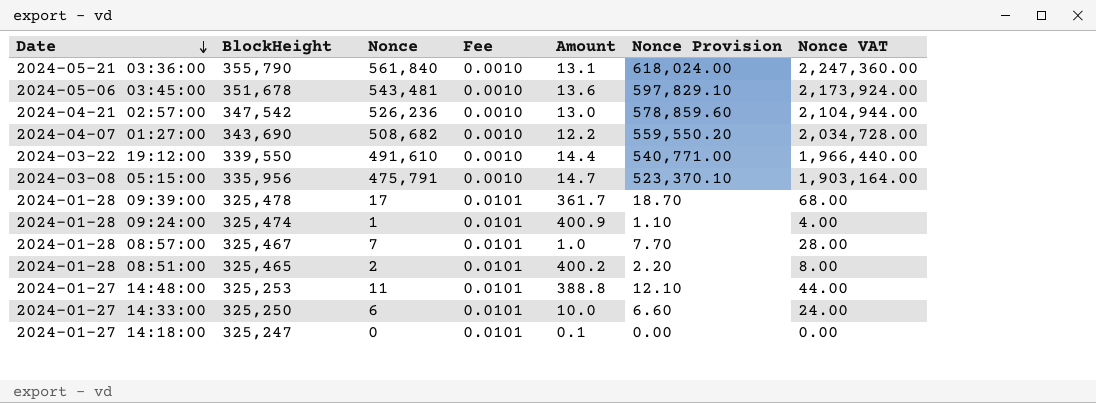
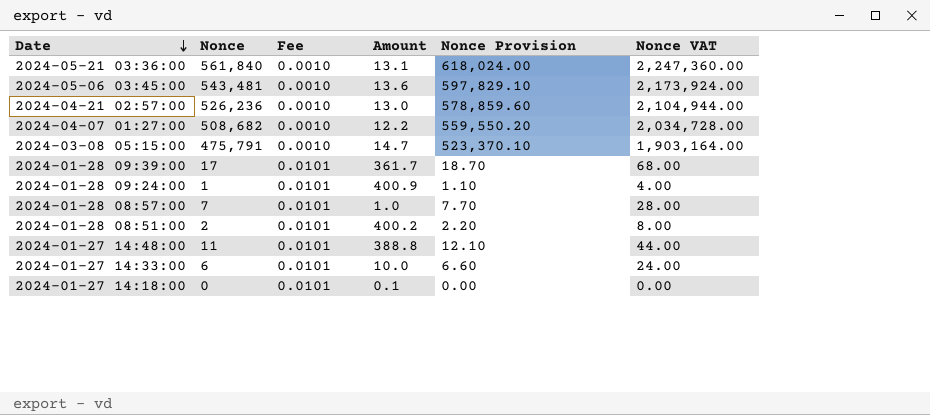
column BlockHeight | position: 2 -> none
row 2024-03-22 19:12:00: 339,550 | 491,610 | 0.0010 | 14.4 | 540,771.00 | 1,966,440.00 -> none

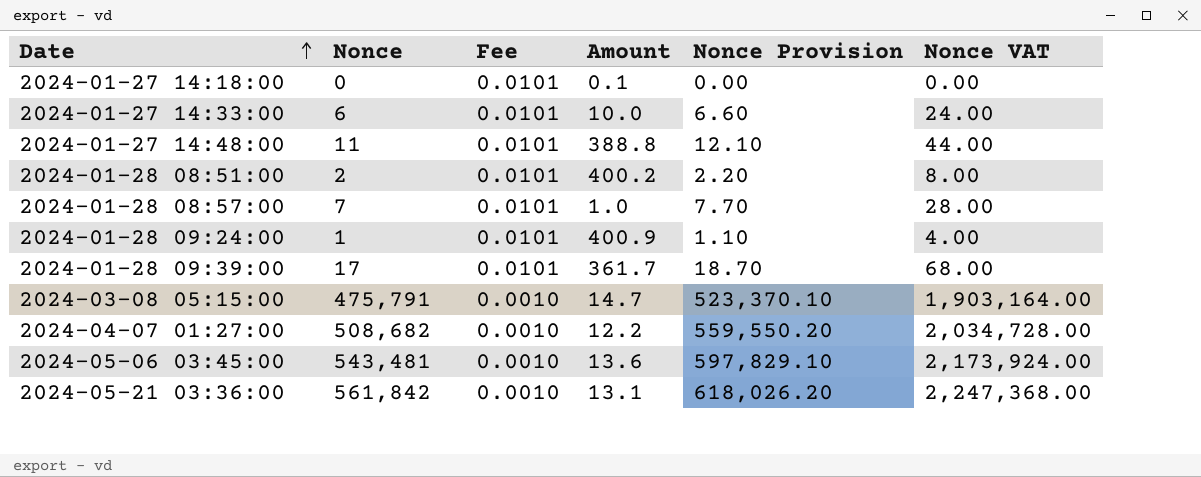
row order: Date descending -> Date ascending
row 2024-04-21 02:57:00: 526,236 | 0.0010 | 13.0 | 578,859.60 | 2,104,944.00 -> none
2024-05-21 03:36:00 | Nonce: 561,840 -> 561,842
2024-05-21 03:36:00 | Nonce Provision: 618,024.00 -> 618,026.20
2024-05-21 03:36:00 | Nonce VAT: 2,247,360.00 -> 2,247,368.00

